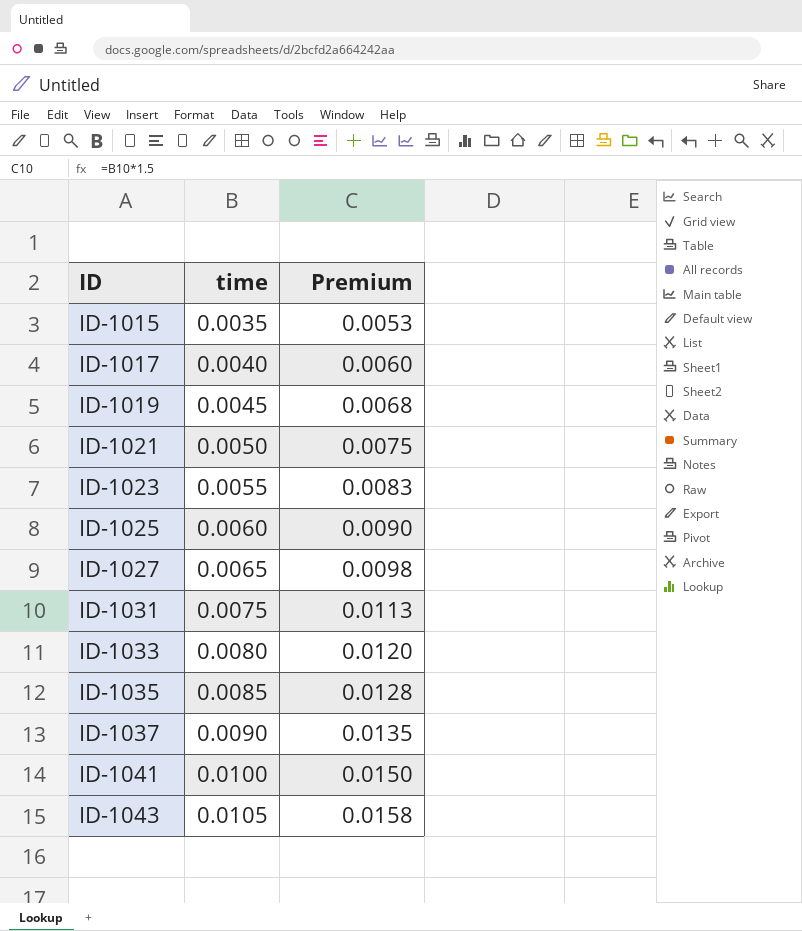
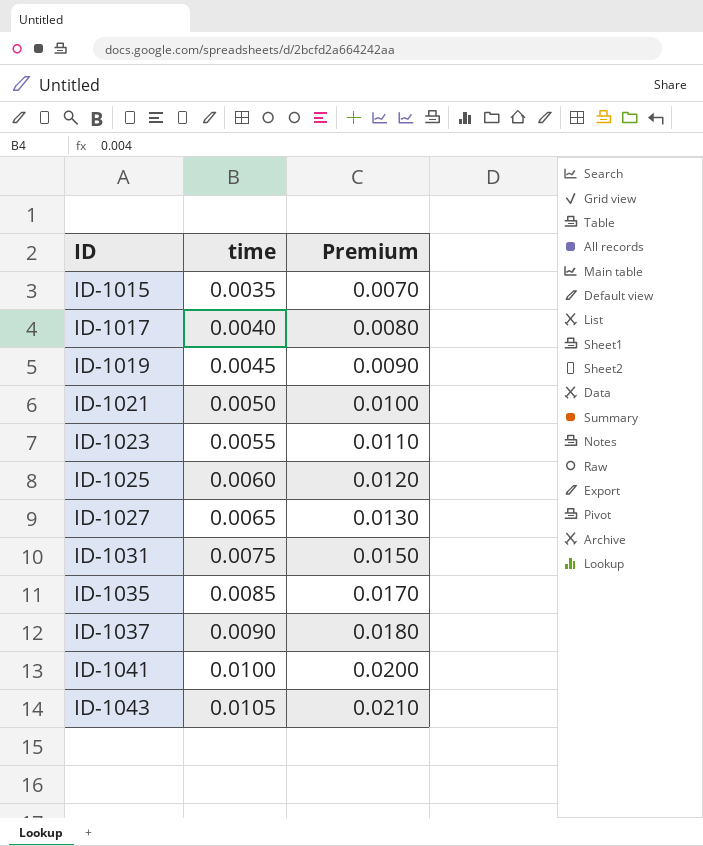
column Premium | formula: [time] * 1.5 -> [time] * 2
row ID-1033: 0.0080 | 0.0120 -> none

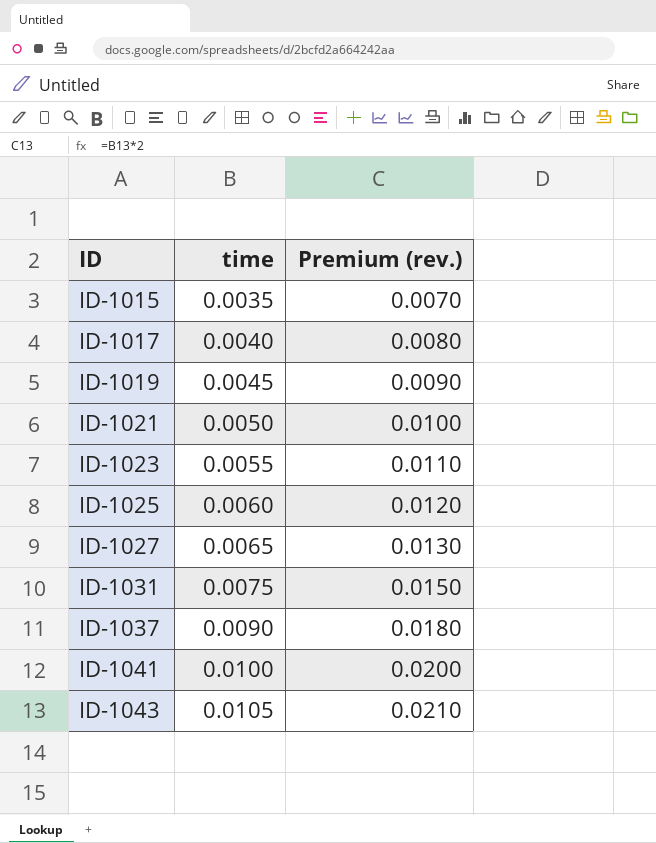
column name: Premium -> Premium (rev.)
row ID-1035: 0.0085 | 0.0170 -> none

